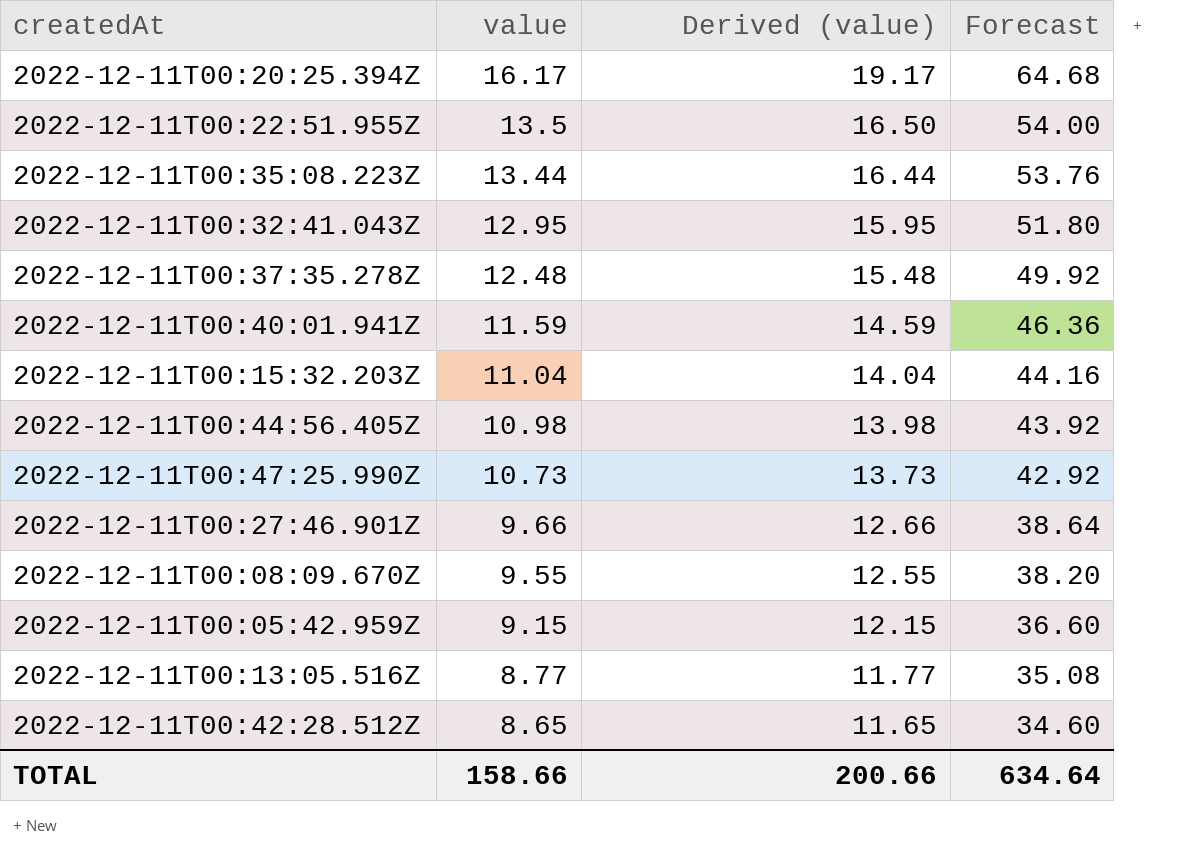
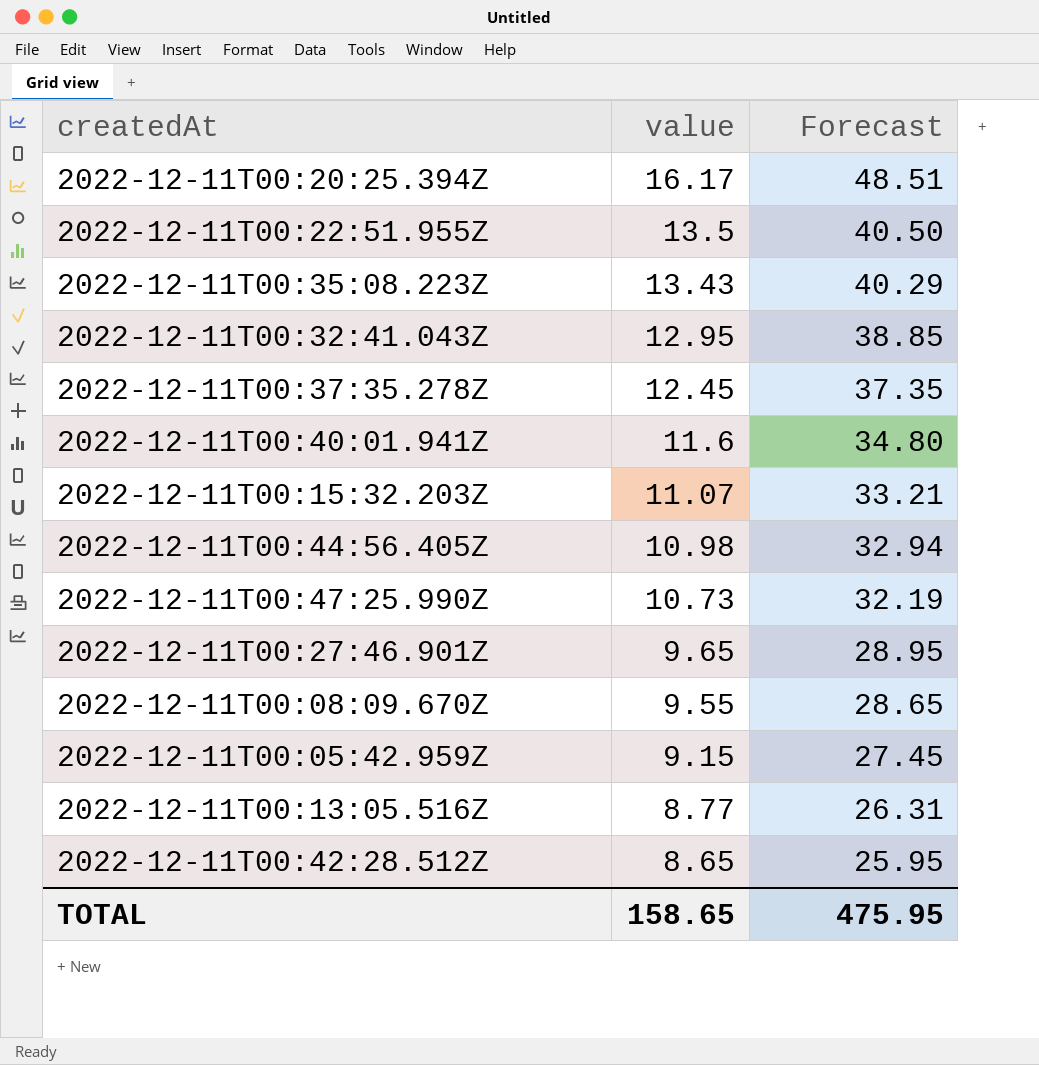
column Derived (value) | formula: [value] + 3 -> none
column Forecast | formula: [value] * 4 -> [value] * 3
2022-12-11T00:35:08.223Z | value: 13.44 -> 13.43
2022-12-11T00:37:35.278Z | value: 12.48 -> 12.45
2022-12-11T00:40:01.941Z | value: 11.59 -> 11.6
2022-12-11T00:15:32.203Z | value: 11.04 -> 11.07
2022-12-11T00:27:46.901Z | value: 9.66 -> 9.65
TOTAL | value: 158.66 -> 158.65
TOTAL | Forecast: 634.64 -> 475.95

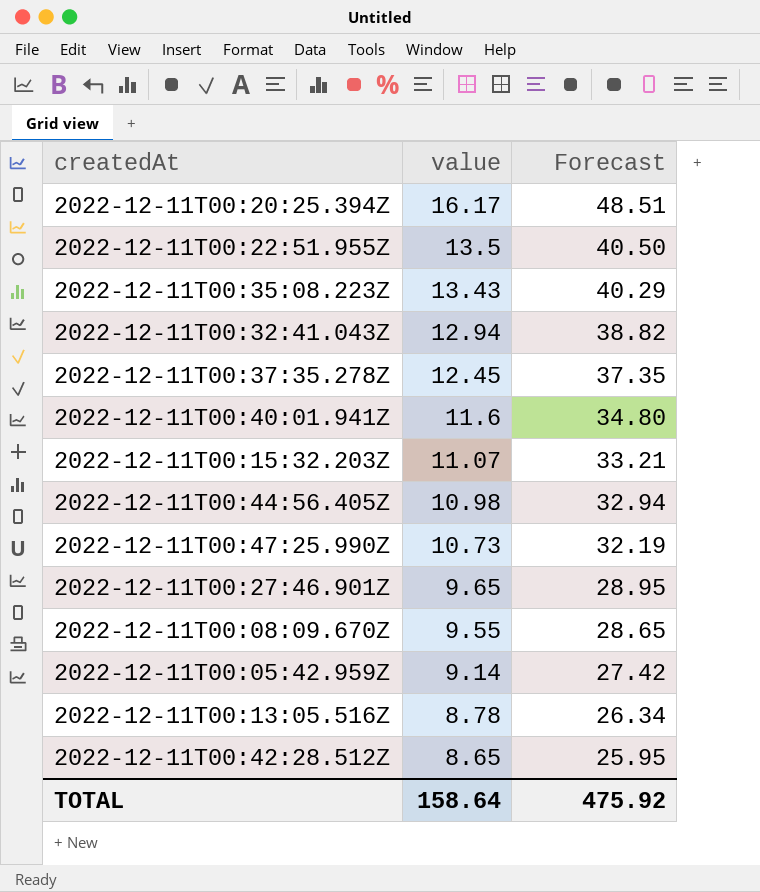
2022-12-11T00:32:41.043Z | value: 12.95 -> 12.94
2022-12-11T00:32:41.043Z | Forecast: 38.85 -> 38.82
2022-12-11T00:05:42.959Z | value: 9.15 -> 9.14
2022-12-11T00:05:42.959Z | Forecast: 27.45 -> 27.42
2022-12-11T00:13:05.516Z | value: 8.77 -> 8.78
2022-12-11T00:13:05.516Z | Forecast: 26.31 -> 26.34
TOTAL | value: 158.65 -> 158.64
TOTAL | Forecast: 475.95 -> 475.92

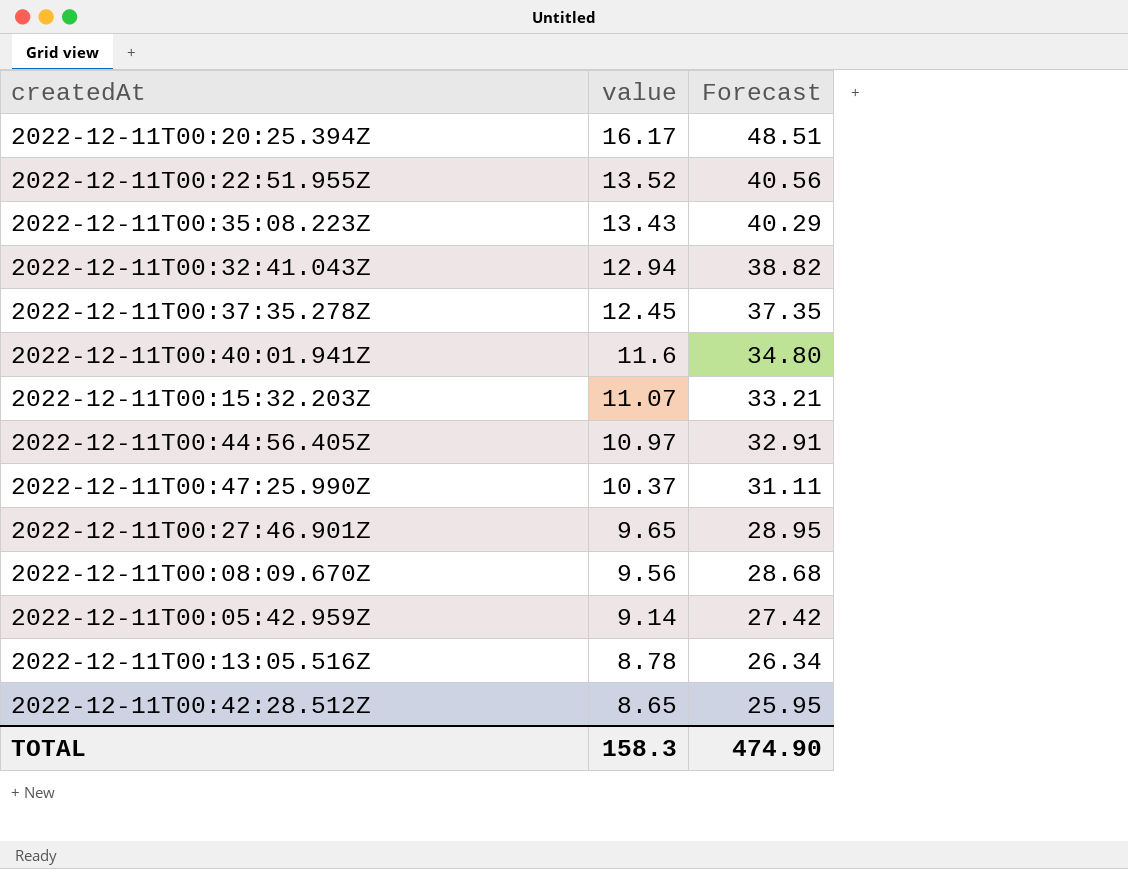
2022-12-11T00:22:51.955Z | value: 13.5 -> 13.52
2022-12-11T00:22:51.955Z | Forecast: 40.50 -> 40.56
2022-12-11T00:44:56.405Z | value: 10.98 -> 10.97
2022-12-11T00:44:56.405Z | Forecast: 32.94 -> 32.91
2022-12-11T00:47:25.990Z | value: 10.73 -> 10.37
2022-12-11T00:47:25.990Z | Forecast: 32.19 -> 31.11
2022-12-11T00:08:09.670Z | value: 9.55 -> 9.56
2022-12-11T00:08:09.670Z | Forecast: 28.65 -> 28.68
TOTAL | value: 158.64 -> 158.3
TOTAL | Forecast: 475.92 -> 474.90

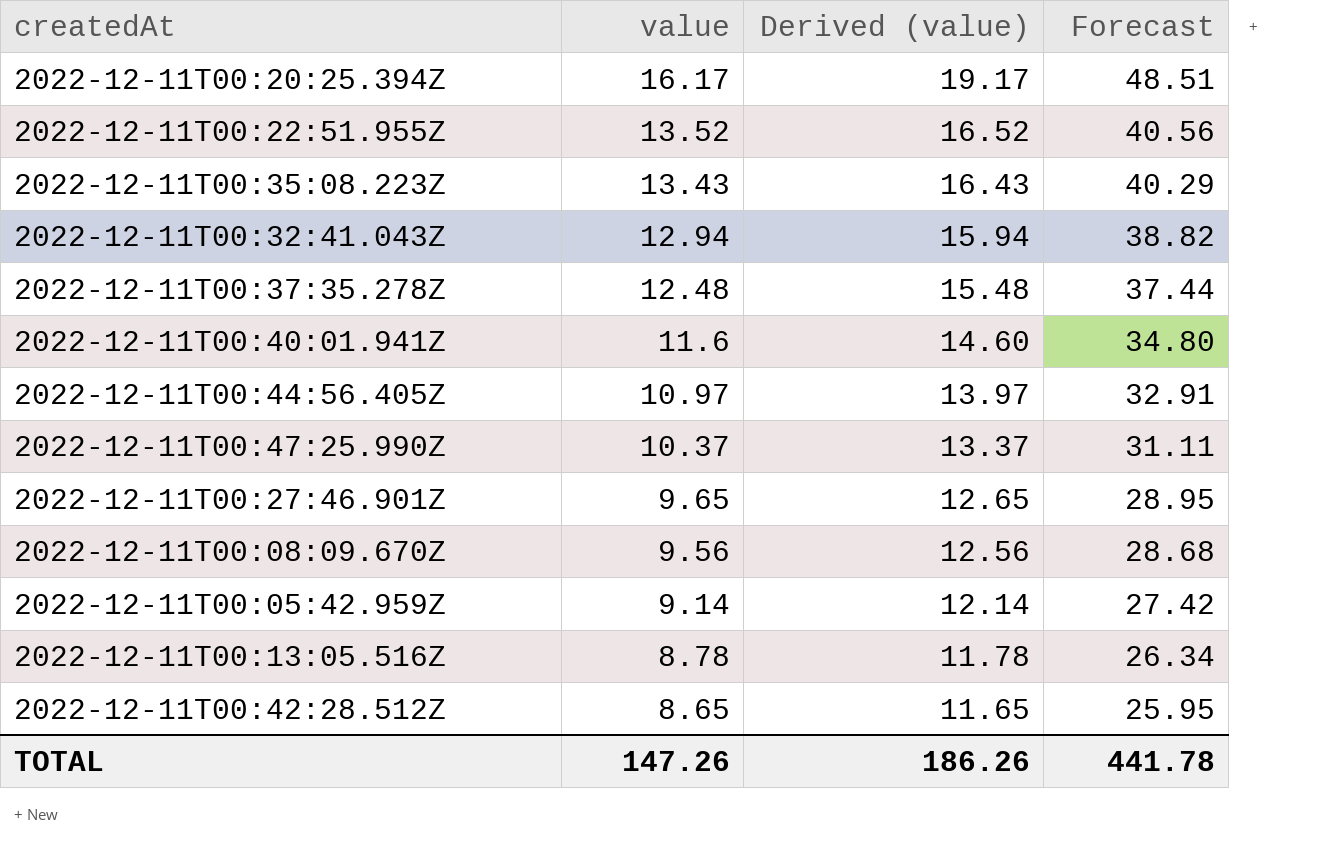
column Derived (value) | formula: none -> [value] + 3
row 2022-12-11T00:15:32.203Z: 11.07 | 33.21 -> none
2022-12-11T00:37:35.278Z | value: 12.45 -> 12.48
2022-12-11T00:37:35.278Z | Forecast: 37.35 -> 37.44
TOTAL | value: 158.3 -> 147.26
TOTAL | Forecast: 474.90 -> 441.78

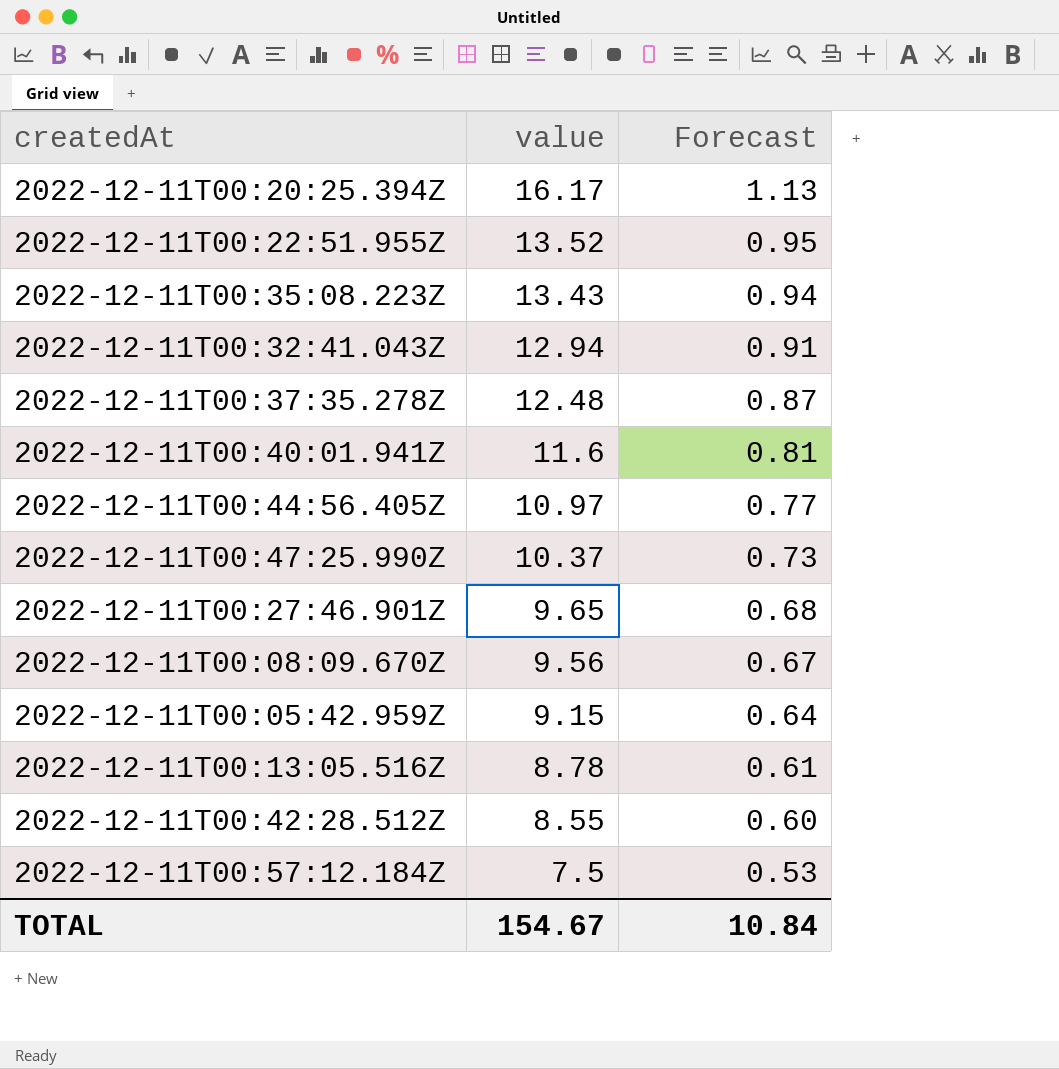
column Derived (value) | formula: [value] + 3 -> none
column Forecast | formula: [value] * 3 -> [value] * 0.07
2022-12-11T00:05:42.959Z | value: 9.14 -> 9.15
2022-12-11T00:42:28.512Z | value: 8.65 -> 8.55
row 2022-12-11T00:57:12.184Z: none -> 7.5 | 0.53
TOTAL | value: 147.26 -> 154.67
TOTAL | Forecast: 441.78 -> 10.84

